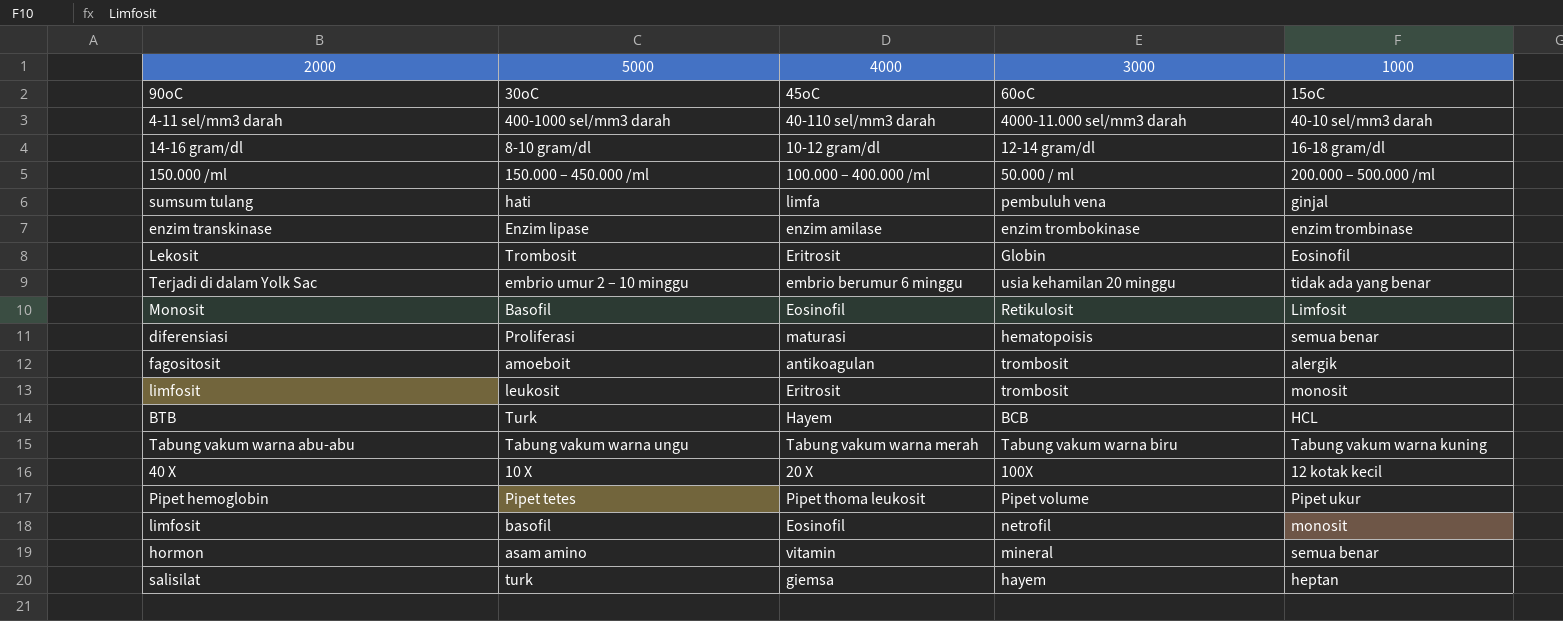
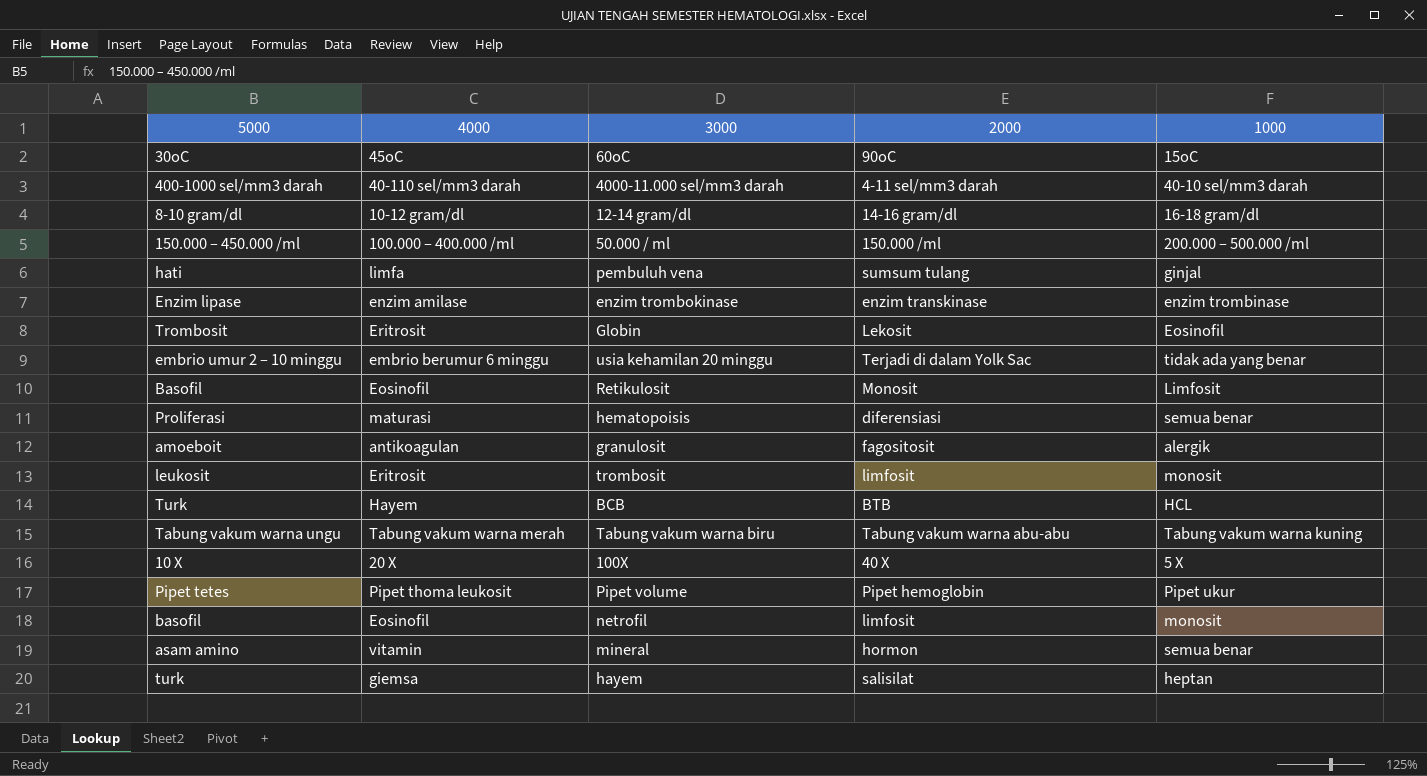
column 2000 | position: 1 -> 4
amoeboit | 3000: trombosit -> granulosit
10 X | 1000: 12 kotak kecil -> 5 X

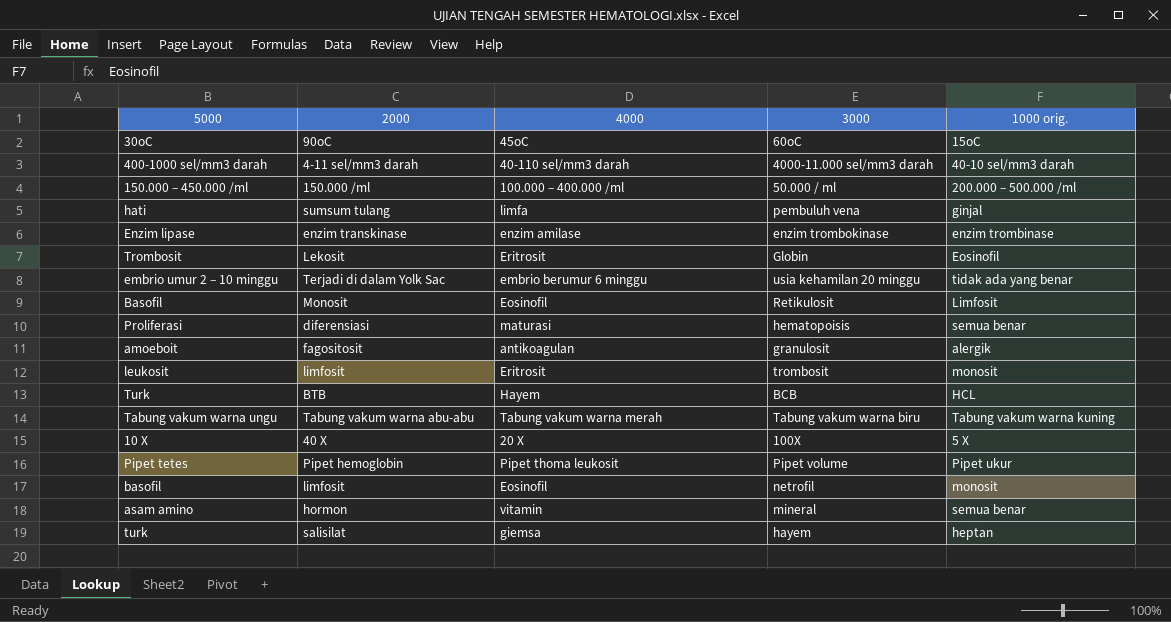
column 2000 | position: 4 -> 2
column name: 1000 -> 1000 orig.
row 8-10 gram/dl: 10-12 gram/dl | 12-14 gram/dl | 14-16 gram/dl | 16-18 gram/dl -> none

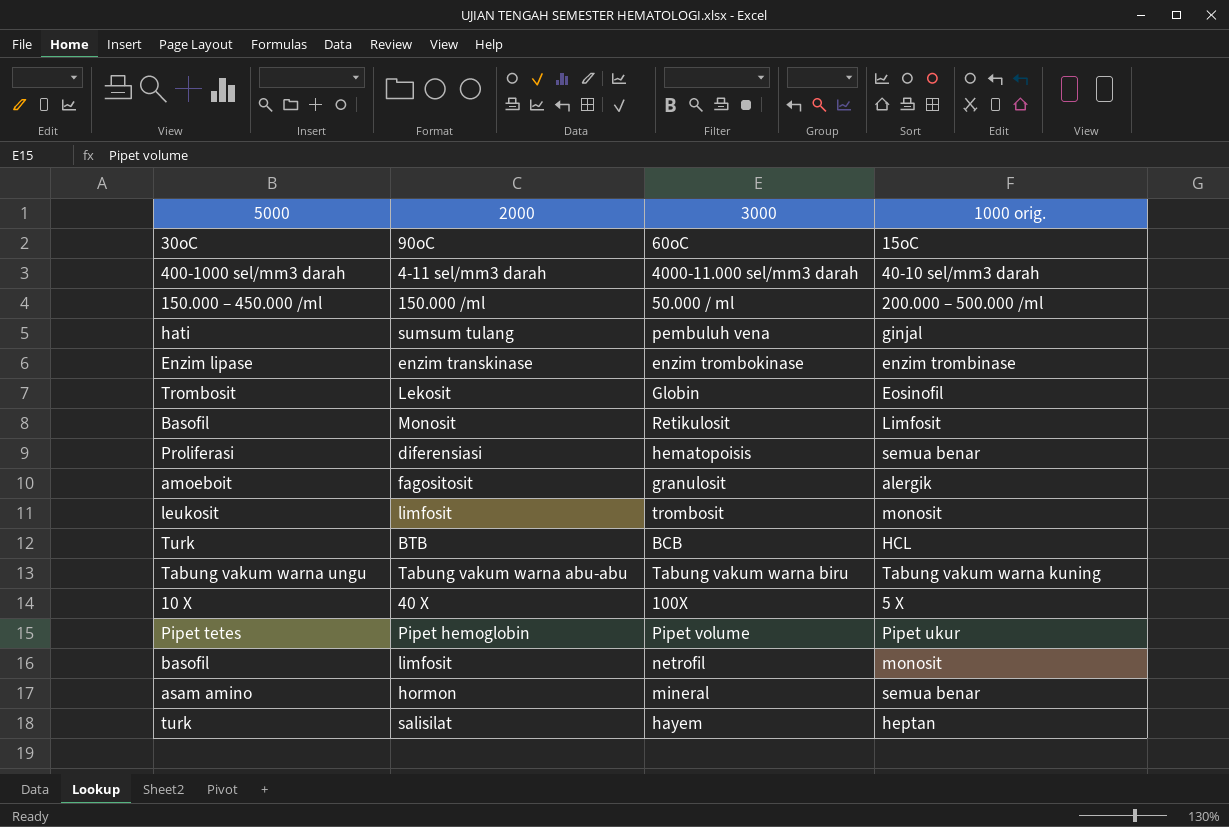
column 4000 | position: 3 -> none
row embrio umur 2 – 10 minggu: Terjadi di dalam Yolk Sac | embrio berumur 6 minggu | usia kehamilan 20 minggu | tidak ada yang benar -> none

